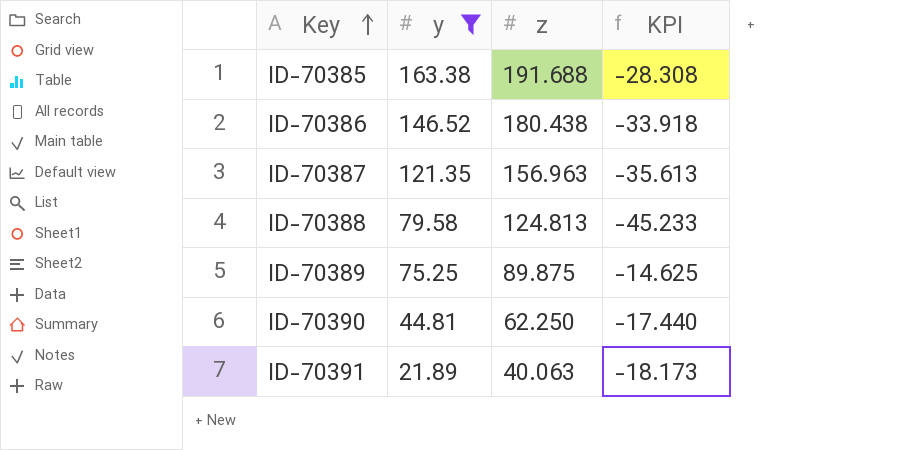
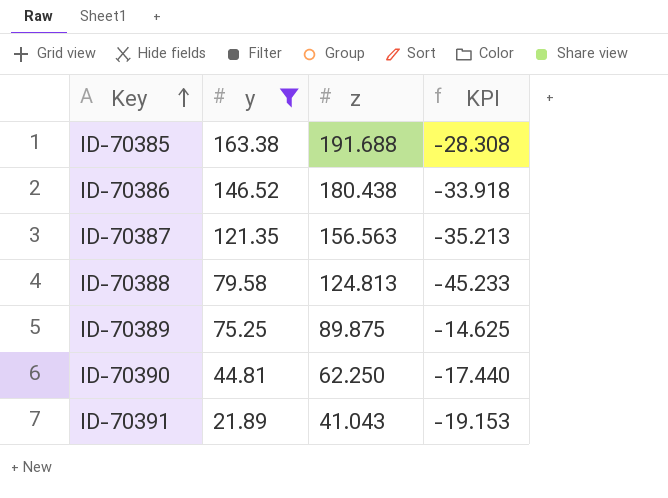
ID-70387 | z: 156.963 -> 156.563
ID-70387 | KPI: -35.613 -> -35.213
ID-70391 | z: 40.063 -> 41.043
ID-70391 | KPI: -18.173 -> -19.153

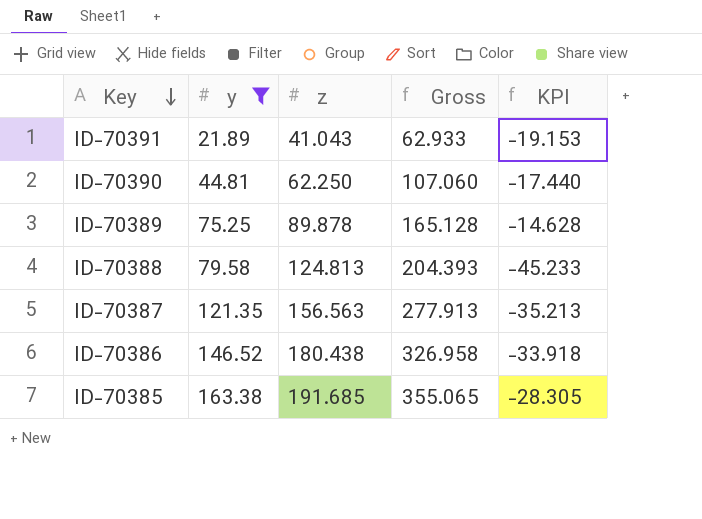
row order: Key ascending -> Key descending
column Gross | formula: none -> [y] + [z]
ID-70389 | z: 89.875 -> 89.878
ID-70389 | KPI: -14.625 -> -14.628
ID-70385 | z: 191.688 -> 191.685
ID-70385 | KPI: -28.308 -> -28.305

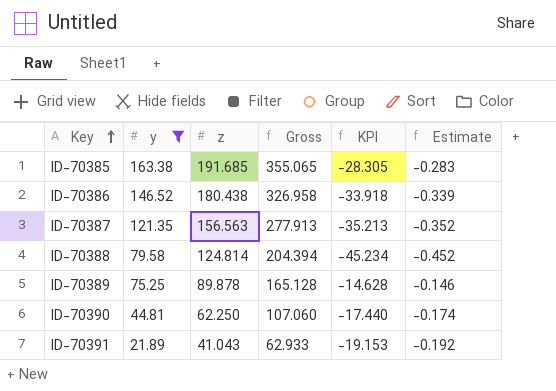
row order: Key descending -> Key ascending
column Estimate | formula: none -> [KPI] * 0.01
ID-70388 | z: 124.813 -> 124.814
ID-70388 | Gross: 204.393 -> 204.394
ID-70388 | KPI: -45.233 -> -45.234

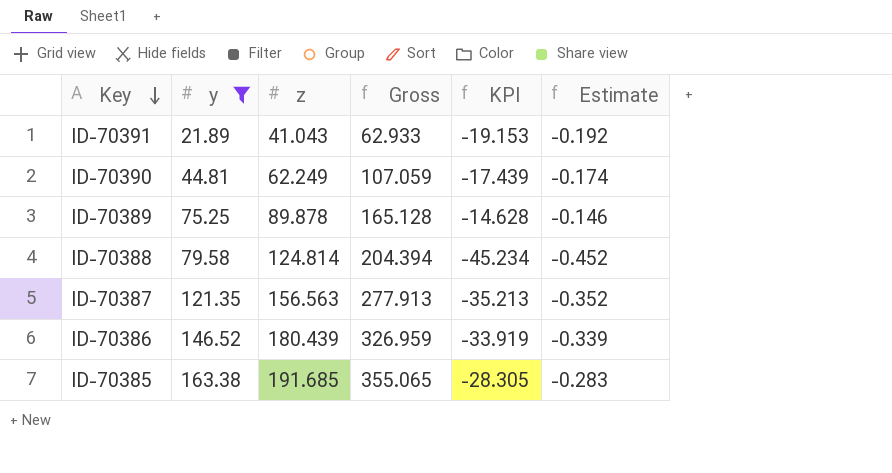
row order: Key ascending -> Key descending
ID-70390 | z: 62.250 -> 62.249
ID-70390 | Gross: 107.060 -> 107.059
ID-70390 | KPI: -17.440 -> -17.439
ID-70386 | z: 180.438 -> 180.439
ID-70386 | Gross: 326.958 -> 326.959
ID-70386 | KPI: -33.918 -> -33.919

